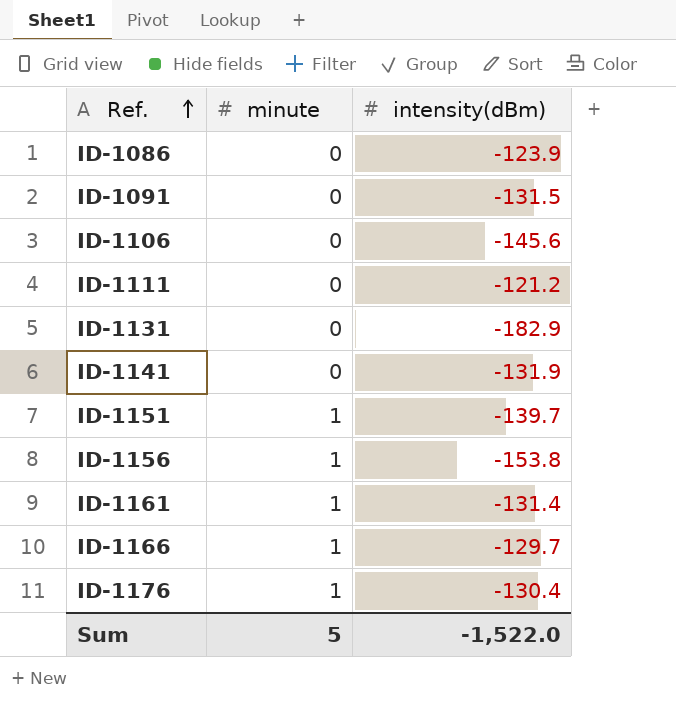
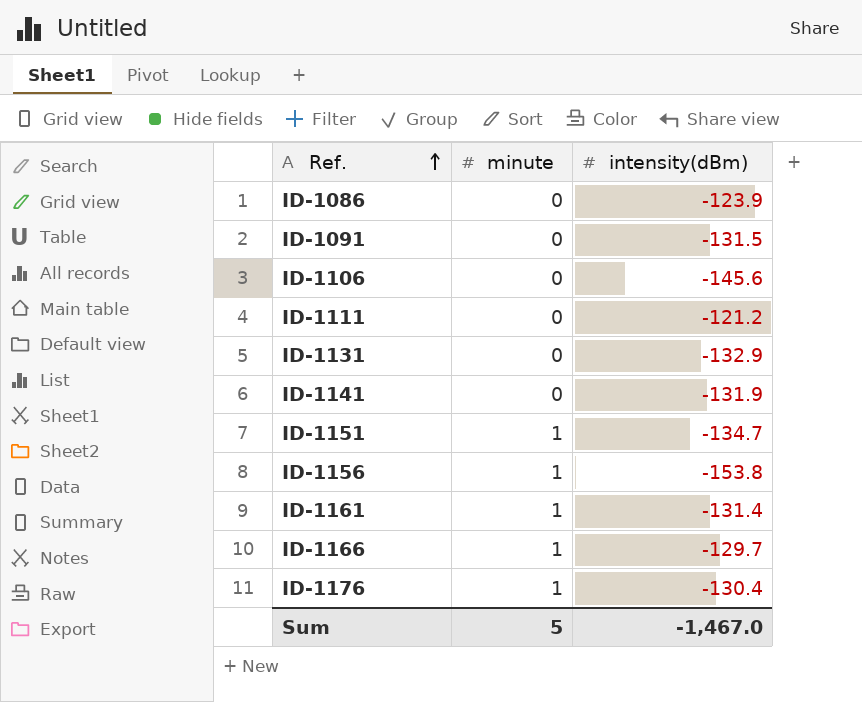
ID-1131 | intensity(dBm): -182.9 -> -132.9
ID-1151 | intensity(dBm): -139.7 -> -134.7
Sum | intensity(dBm): -1,522.0 -> -1,467.0

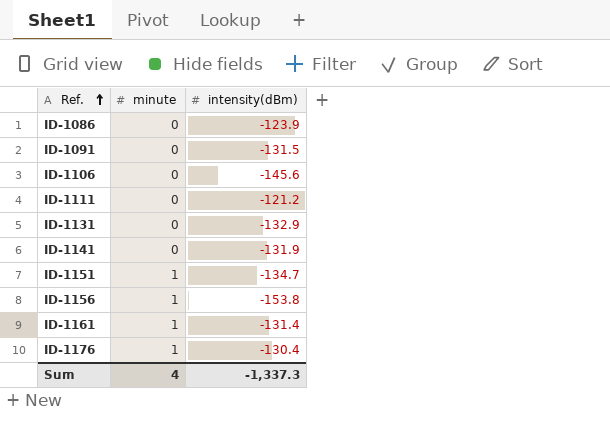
row ID-1166: 1 | -129.7 -> none
Sum | minute: 5 -> 4
Sum | intensity(dBm): -1,467.0 -> -1,337.3

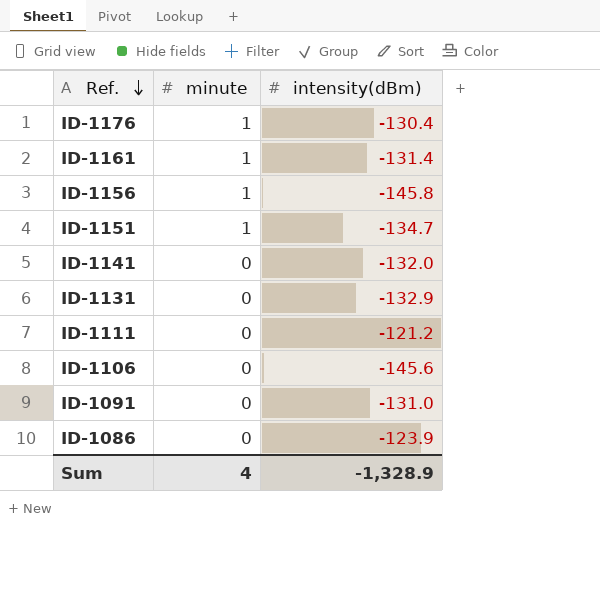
row order: Ref. ascending -> Ref. descending
ID-1156 | intensity(dBm): -153.8 -> -145.8
ID-1141 | intensity(dBm): -131.9 -> -132.0
ID-1091 | intensity(dBm): -131.5 -> -131.0
Sum | intensity(dBm): -1,337.3 -> -1,328.9

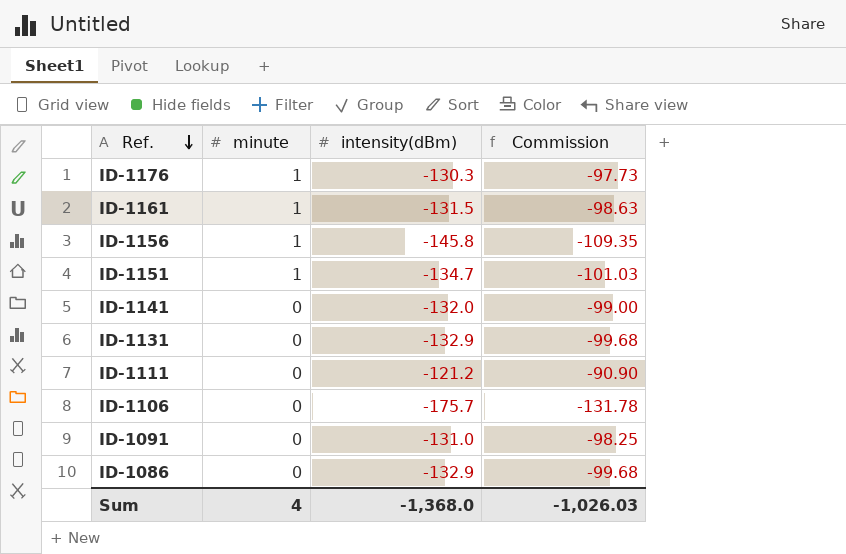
column Commission | formula: none -> [intensity(dBm)] * 0.75
ID-1176 | intensity(dBm): -130.4 -> -130.3
ID-1161 | intensity(dBm): -131.4 -> -131.5
ID-1106 | intensity(dBm): -145.6 -> -175.7
ID-1086 | intensity(dBm): -123.9 -> -132.9
Sum | intensity(dBm): -1,328.9 -> -1,368.0

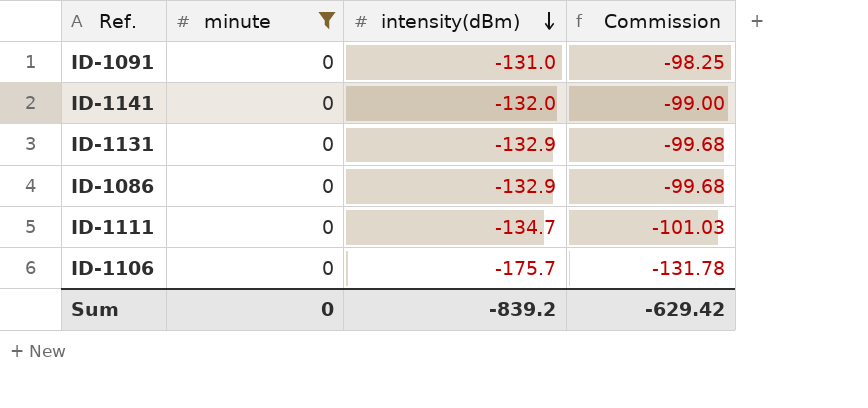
filter: none -> minute = 0
row order: Ref. descending -> intensity(dBm) descending
ID-1111 | intensity(dBm): -121.2 -> -134.7
ID-1111 | Commission: -90.90 -> -101.03
Sum | minute: 4 -> 0
Sum | intensity(dBm): -1,368.0 -> -839.2
Sum | Commission: -1,026.03 -> -629.42

